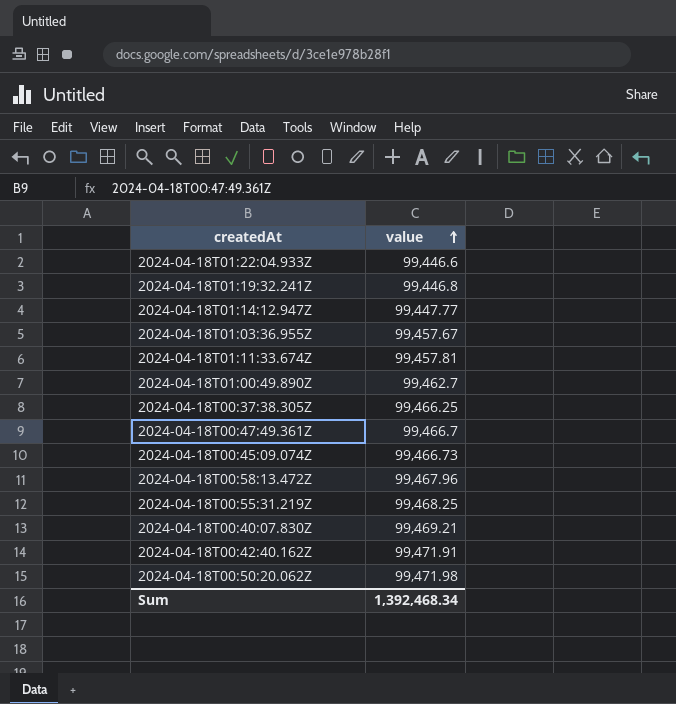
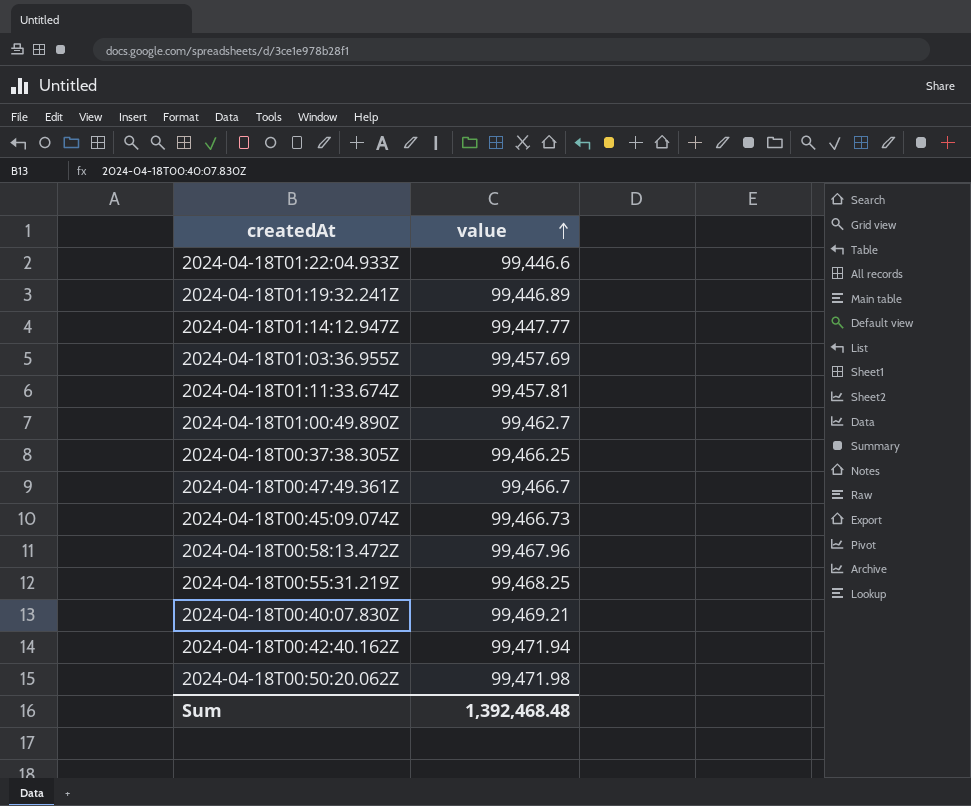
2024-04-18T01:19:32.241Z | value: 99,446.8 -> 99,446.89
2024-04-18T01:03:36.955Z | value: 99,457.67 -> 99,457.69
2024-04-18T00:42:40.162Z | value: 99,471.91 -> 99,471.94
Sum | value: 1,392,468.34 -> 1,392,468.48

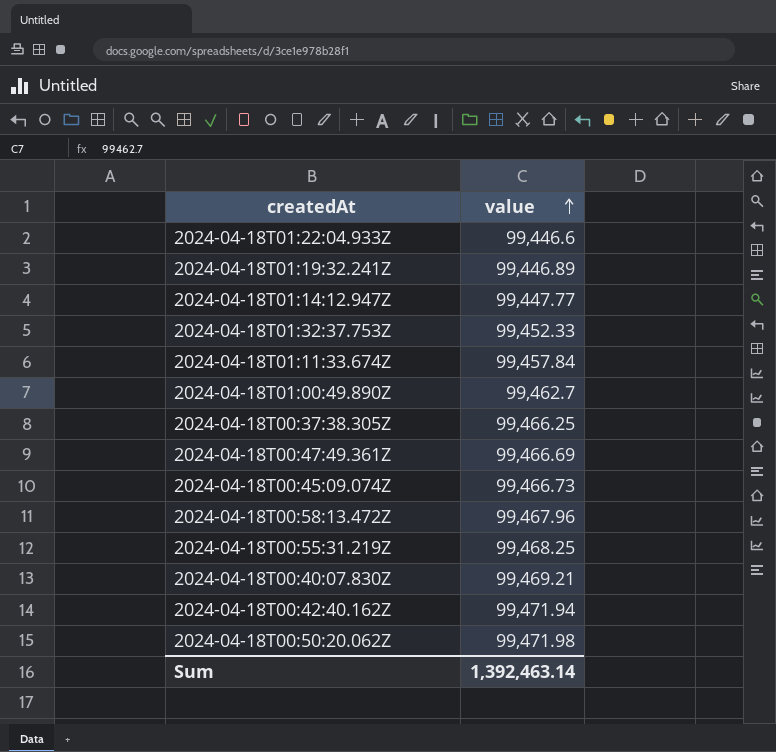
row 2024-04-18T01:03:36.955Z: 99,457.69 -> none
row 2024-04-18T01:32:37.753Z: none -> 99,452.33
2024-04-18T01:11:33.674Z | value: 99,457.81 -> 99,457.84
2024-04-18T00:47:49.361Z | value: 99,466.7 -> 99,466.69
Sum | value: 1,392,468.48 -> 1,392,463.14

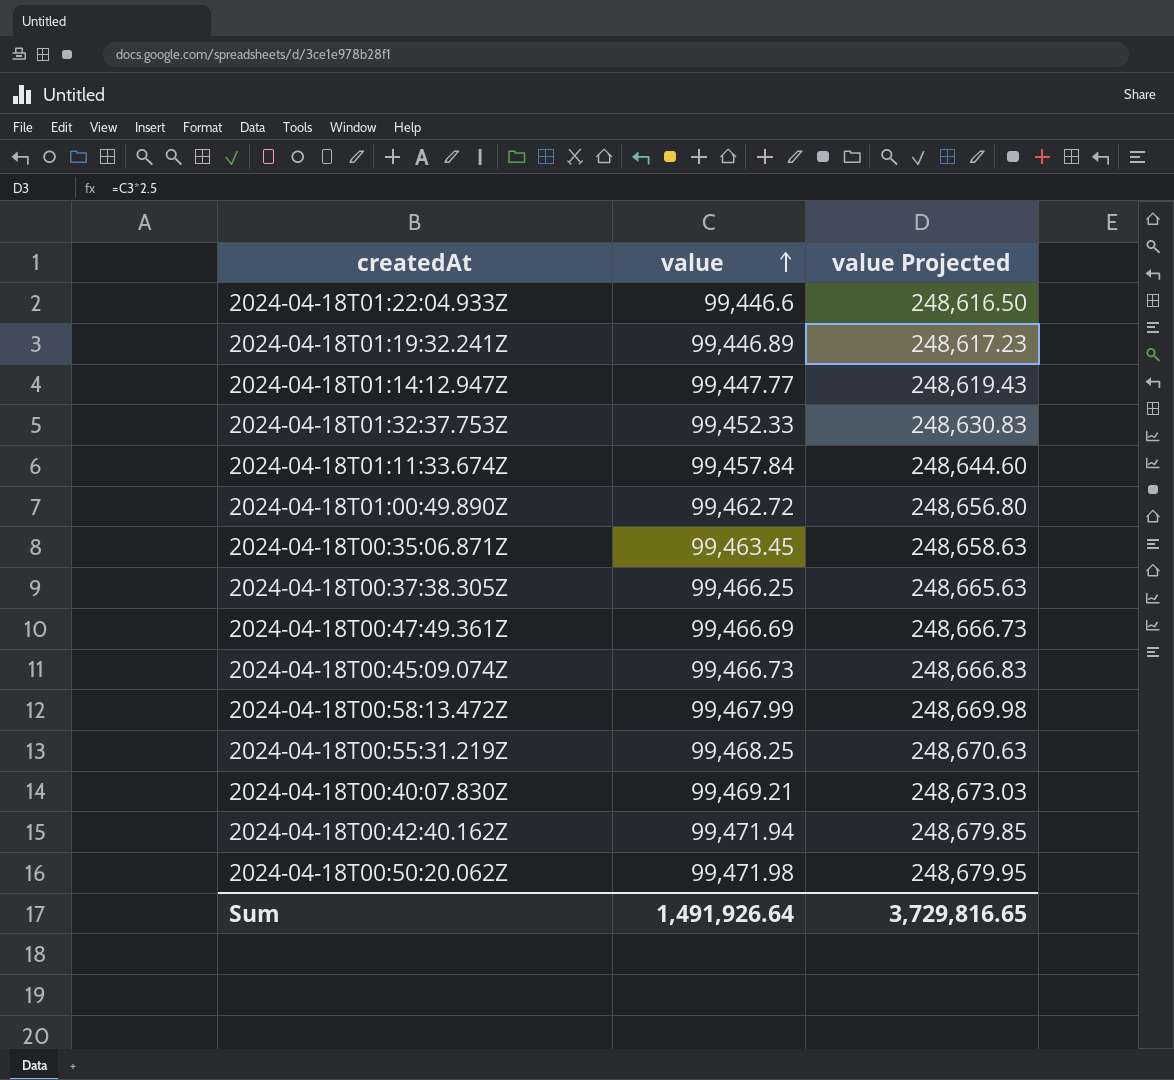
column value Projected | formula: none -> [value] * 2.5
2024-04-18T01:00:49.890Z | value: 99,462.7 -> 99,462.72
row 2024-04-18T00:35:06.871Z: none -> 99,463.45 | 248,658.63
2024-04-18T00:58:13.472Z | value: 99,467.96 -> 99,467.99
Sum | value: 1,392,463.14 -> 1,491,926.64

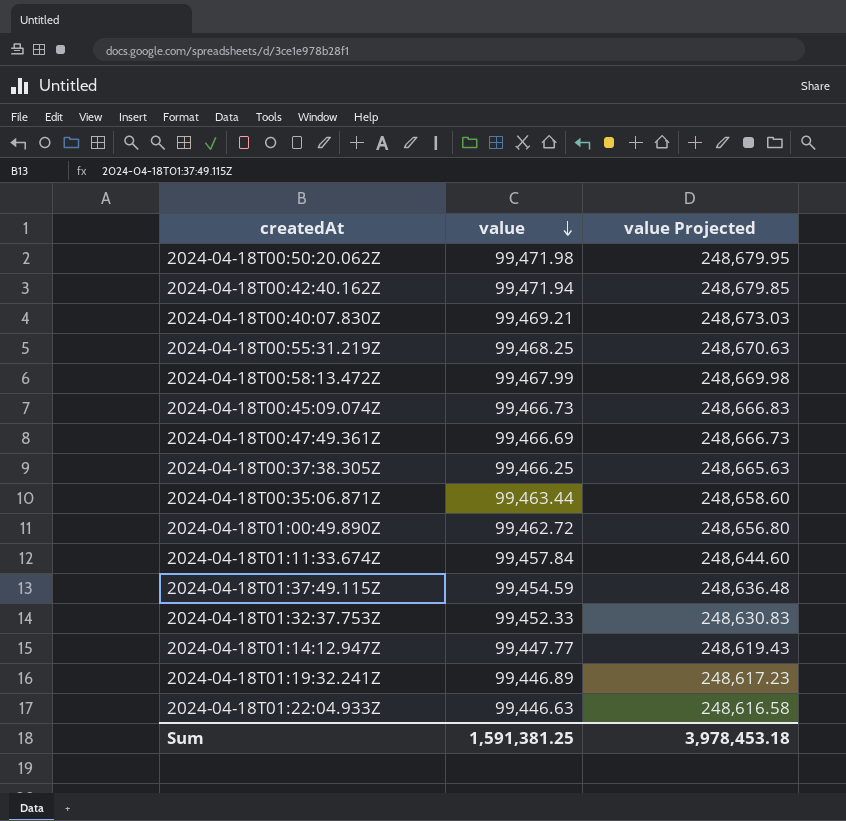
row order: value ascending -> value descending
2024-04-18T00:35:06.871Z | value: 99,463.45 -> 99,463.44
2024-04-18T00:35:06.871Z | value Projected: 248,658.63 -> 248,658.60
row 2024-04-18T01:37:49.115Z: none -> 99,454.59 | 248,636.48
2024-04-18T01:22:04.933Z | value: 99,446.6 -> 99,446.63
2024-04-18T01:22:04.933Z | value Projected: 248,616.50 -> 248,616.58
Sum | value: 1,491,926.64 -> 1,591,381.25
Sum | value Projected: 3,729,816.65 -> 3,978,453.18

